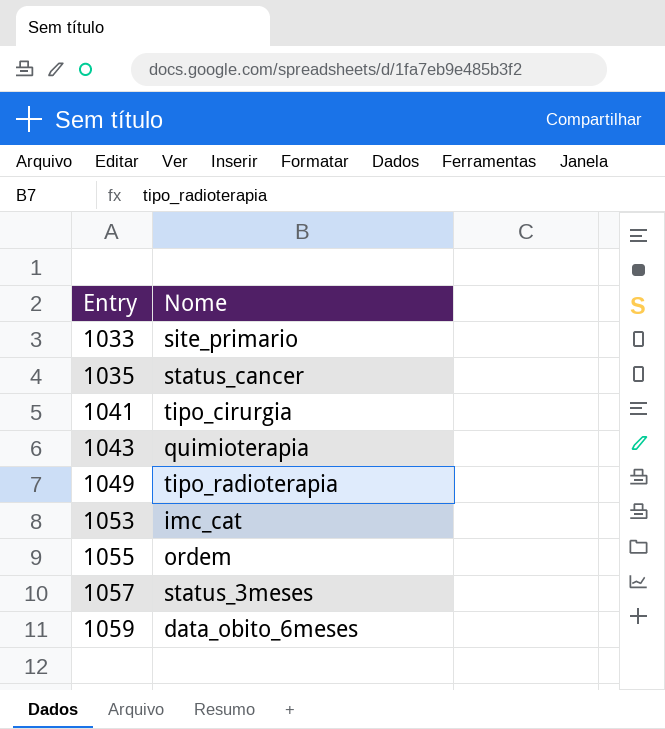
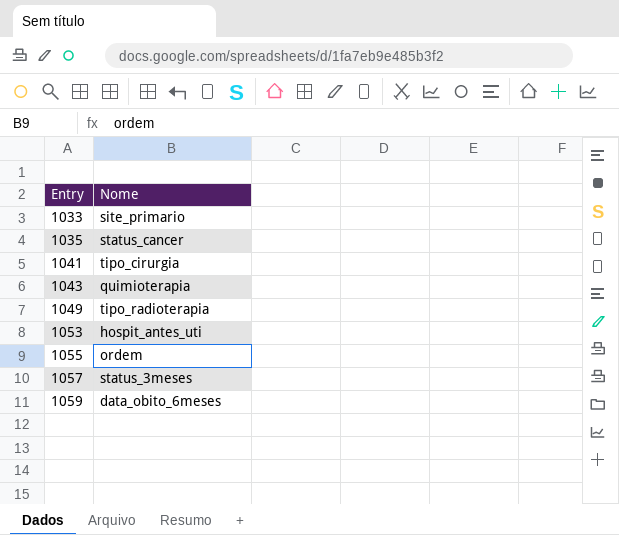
1053 | Nome: imc_cat -> hospit_antes_uti

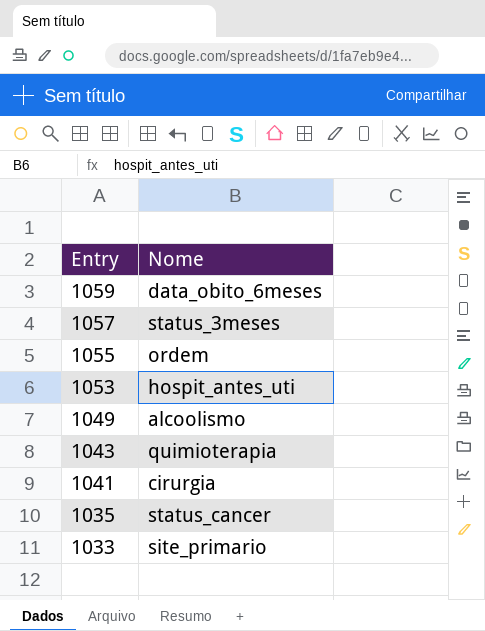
row order: Entry ascending -> Entry descending
1049 | Nome: tipo_radioterapia -> alcoolismo
1041 | Nome: tipo_cirurgia -> cirurgia

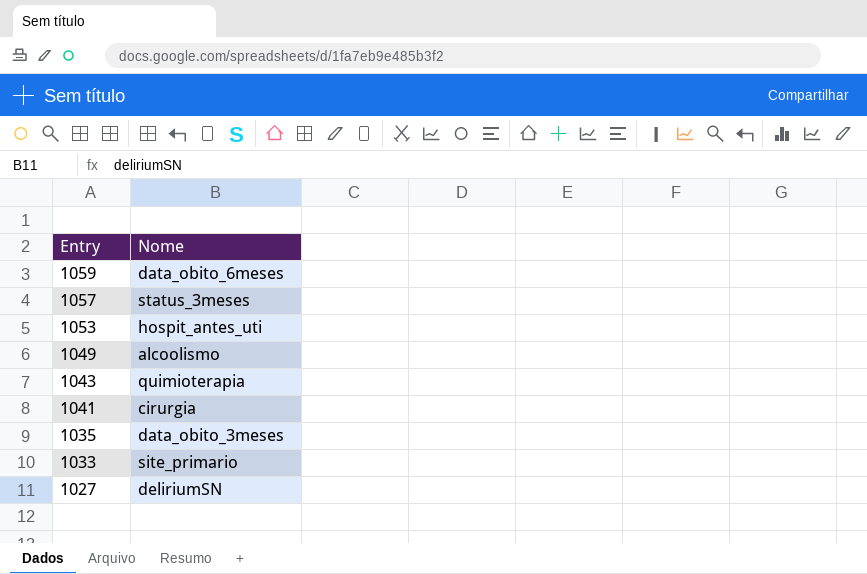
row 1055: ordem -> none
1035 | Nome: status_cancer -> data_obito_3meses
row 1027: none -> deliriumSN

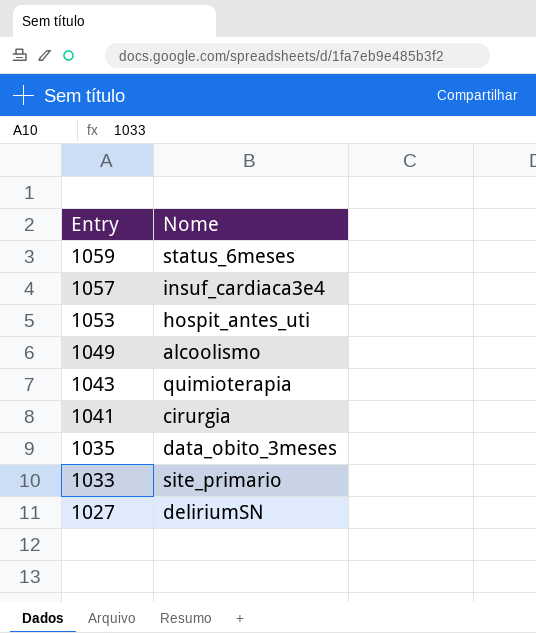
1059 | Nome: data_obito_6meses -> status_6meses
1057 | Nome: status_3meses -> insuf_cardiaca3e4

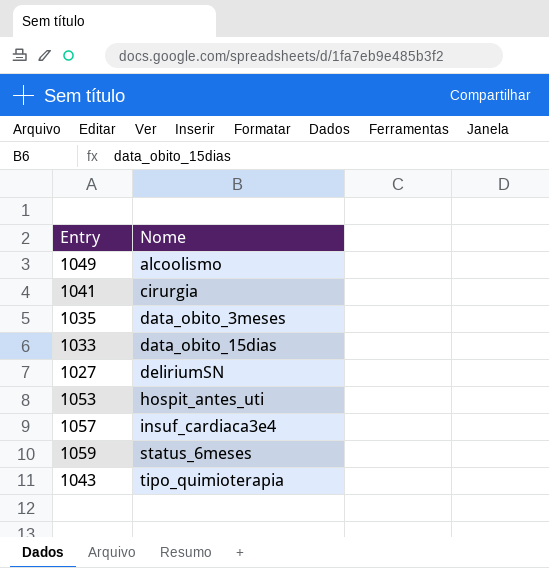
row order: Entry descending -> Nome ascending
1033 | Nome: site_primario -> data_obito_15dias
1043 | Nome: quimioterapia -> tipo_quimioterapia

